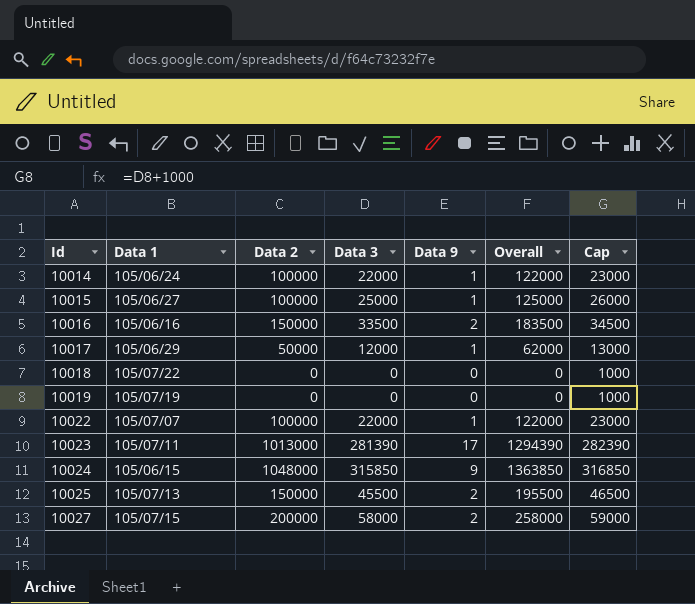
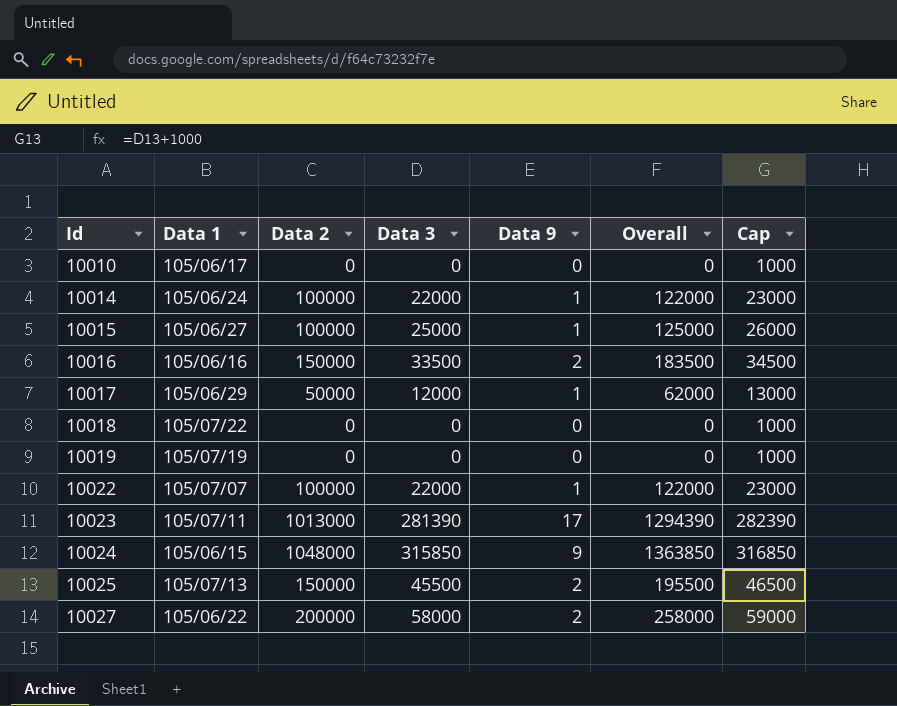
row 10010: none -> 105/06/17 | 0 | 0 | 0 | 0 | 1000
10027 | Data 1: 105/07/15 -> 105/06/22

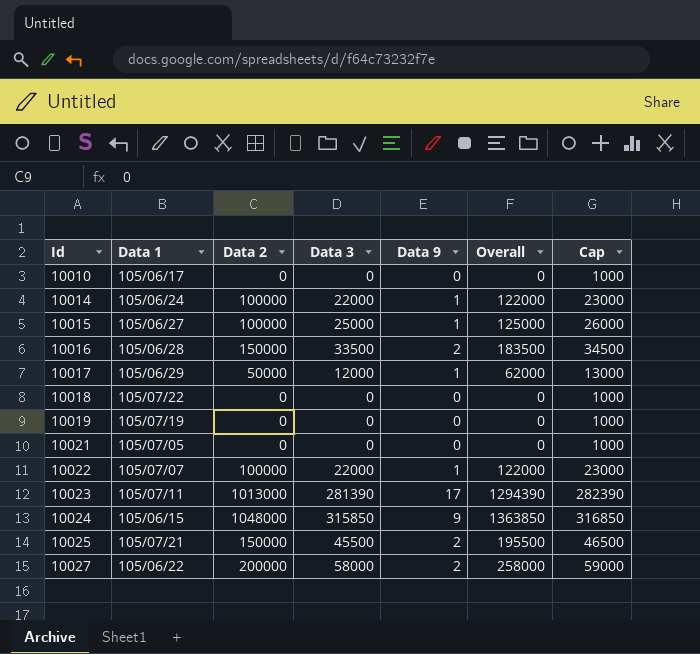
10016 | Data 1: 105/06/16 -> 105/06/28
row 10021: none -> 105/07/05 | 0 | 0 | 0 | 0 | 1000
10025 | Data 1: 105/07/13 -> 105/07/21

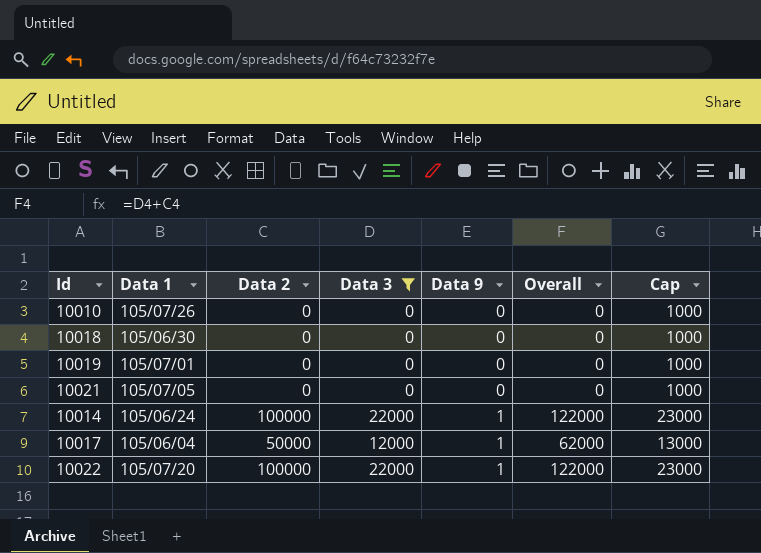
filter: none -> Data 3 <= 22000
row order: Id ascending -> Data 9 ascending
10010 | Data 1: 105/06/17 -> 105/07/26
10018 | Data 1: 105/07/22 -> 105/06/30
10019 | Data 1: 105/07/19 -> 105/07/01
10017 | Data 1: 105/06/29 -> 105/06/04
10022 | Data 1: 105/07/07 -> 105/07/20

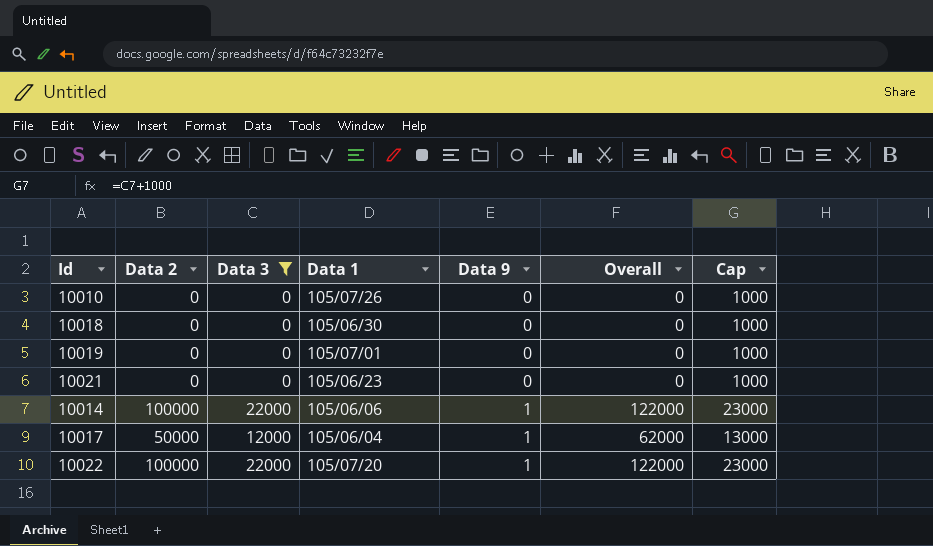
column Data 1 | position: 2 -> 4
10021 | Data 1: 105/07/05 -> 105/06/23
10014 | Data 1: 105/06/24 -> 105/06/06

